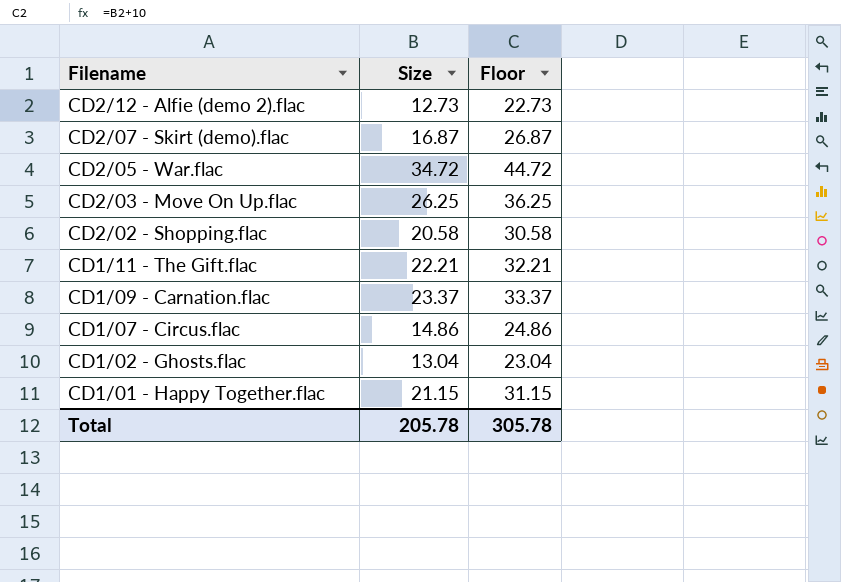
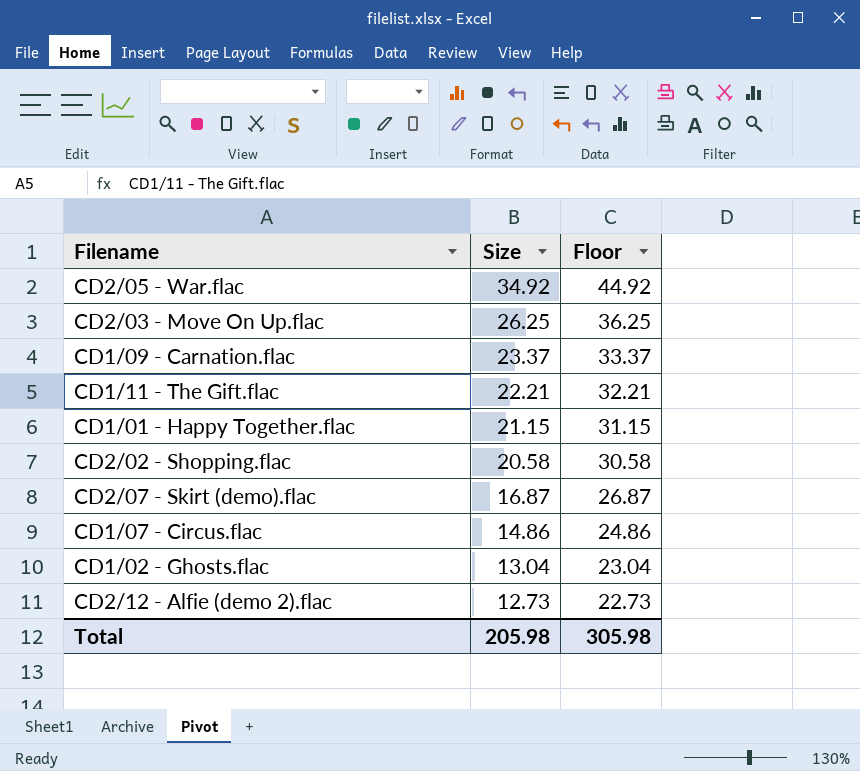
row order: Filename descending -> Size descending
CD2/05 - War.flac | Size: 34.72 -> 34.92
CD2/05 - War.flac | Floor: 44.72 -> 44.92
Total | Size: 205.78 -> 205.98
Total | Floor: 305.78 -> 305.98

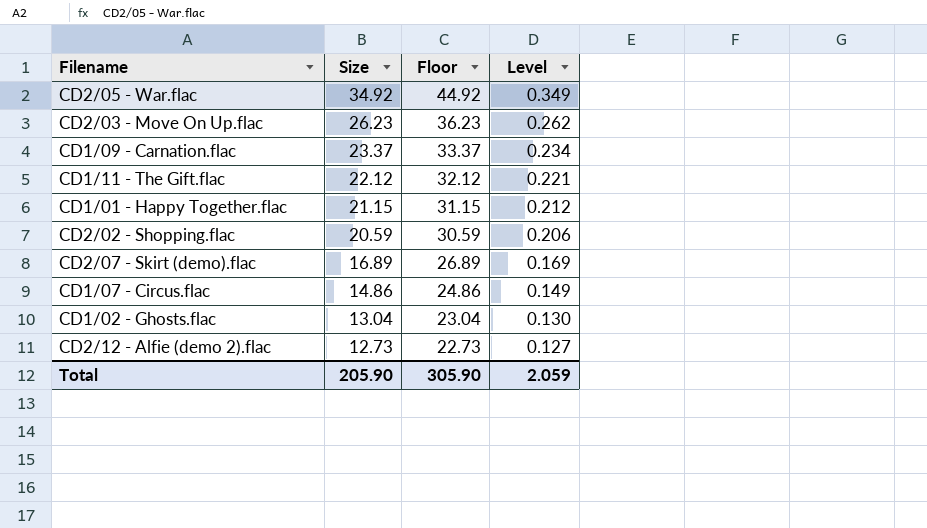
column Level | formula: none -> [Size] * 0.01
CD2/03 - Move On Up.flac | Size: 26.25 -> 26.23
CD2/03 - Move On Up.flac | Floor: 36.25 -> 36.23
CD1/11 - The Gift.flac | Size: 22.21 -> 22.12
CD1/11 - The Gift.flac | Floor: 32.21 -> 32.12
CD2/02 - Shopping.flac | Size: 20.58 -> 20.59
CD2/02 - Shopping.flac | Floor: 30.58 -> 30.59
CD2/07 - Skirt (demo).flac | Size: 16.87 -> 16.89
CD2/07 - Skirt (demo).flac | Floor: 26.87 -> 26.89
Total | Size: 205.98 -> 205.90
Total | Floor: 305.98 -> 305.90

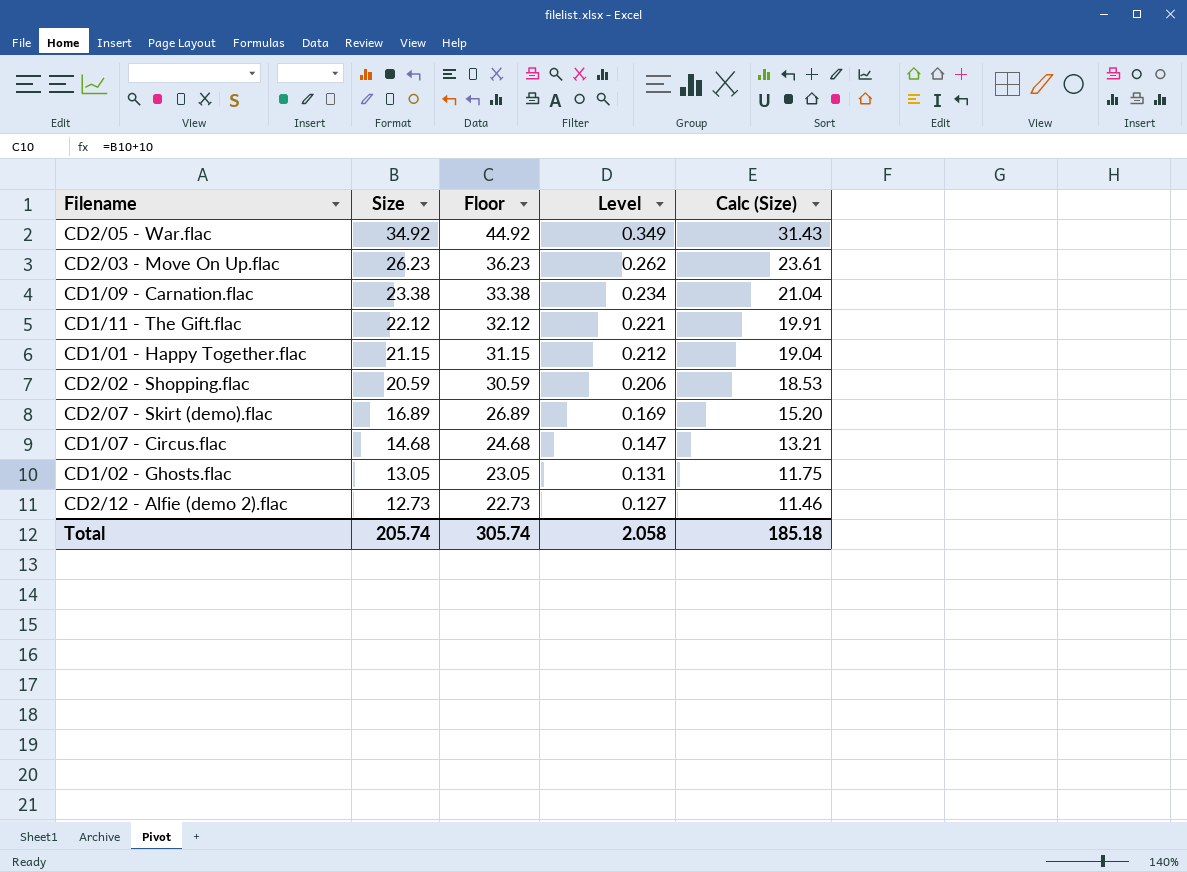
column Calc (Size) | formula: none -> [Size] * 0.9
CD1/09 - Carnation.flac | Size: 23.37 -> 23.38
CD1/09 - Carnation.flac | Floor: 33.37 -> 33.38
CD1/07 - Circus.flac | Size: 14.86 -> 14.68
CD1/07 - Circus.flac | Floor: 24.86 -> 24.68
CD1/07 - Circus.flac | Level: 0.149 -> 0.147
CD1/02 - Ghosts.flac | Size: 13.04 -> 13.05
CD1/02 - Ghosts.flac | Floor: 23.04 -> 23.05
CD1/02 - Ghosts.flac | Level: 0.130 -> 0.131
Total | Size: 205.90 -> 205.74
Total | Floor: 305.90 -> 305.74
Total | Level: 2.059 -> 2.058

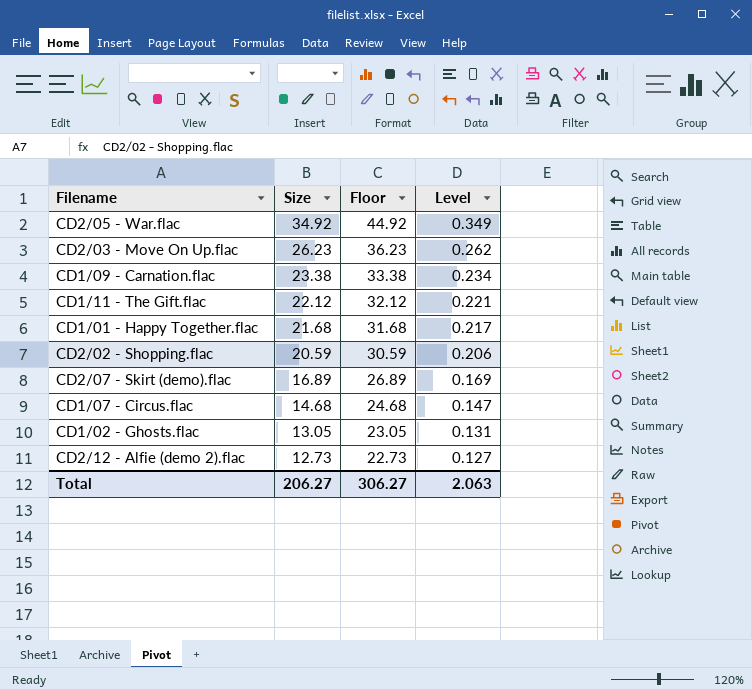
column Calc (Size) | formula: [Size] * 0.9 -> none
CD1/01 - Happy Together.flac | Size: 21.15 -> 21.68
CD1/01 - Happy Together.flac | Floor: 31.15 -> 31.68
CD1/01 - Happy Together.flac | Level: 0.212 -> 0.217
Total | Size: 205.74 -> 206.27
Total | Floor: 305.74 -> 306.27
Total | Level: 2.058 -> 2.063

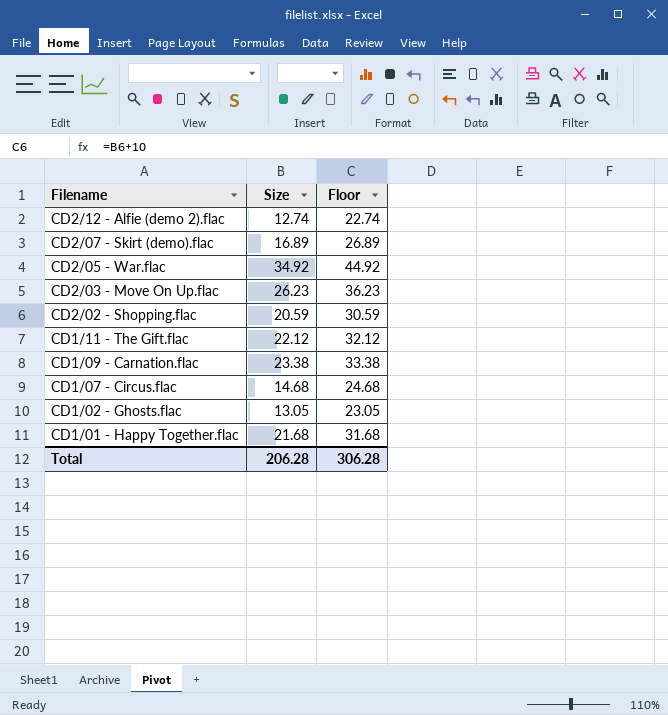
row order: Size descending -> Filename descending
column Level | formula: [Size] * 0.01 -> none
CD2/12 - Alfie (demo 2).flac | Size: 12.73 -> 12.74
CD2/12 - Alfie (demo 2).flac | Floor: 22.73 -> 22.74
Total | Size: 206.27 -> 206.28
Total | Floor: 306.27 -> 306.28

